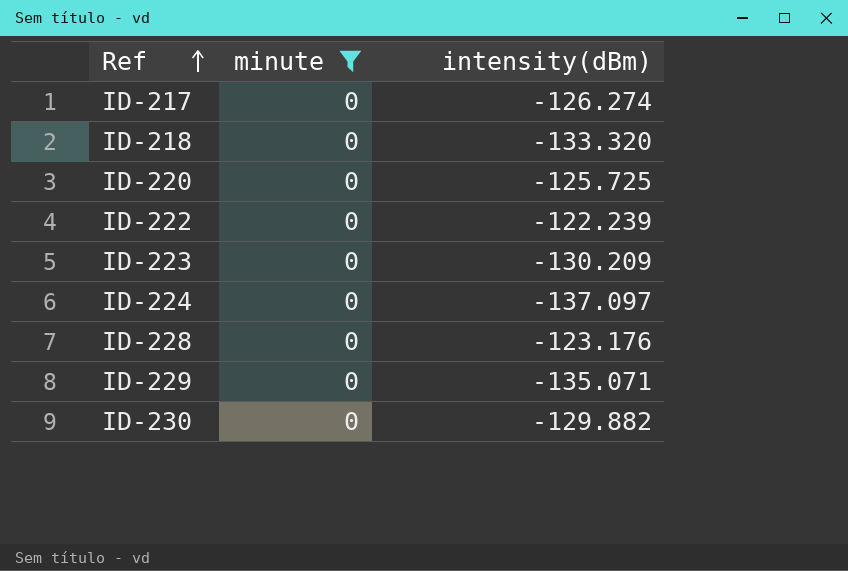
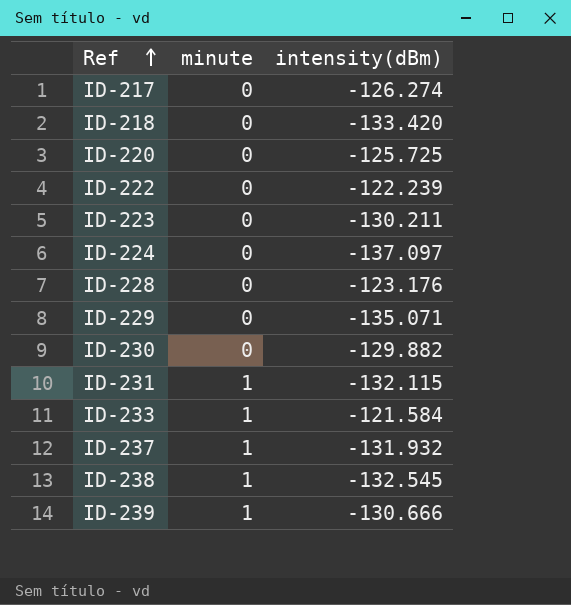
filter: minute = 0 -> none
ID-218 | intensity(dBm): -133.320 -> -133.420
ID-223 | intensity(dBm): -130.209 -> -130.211

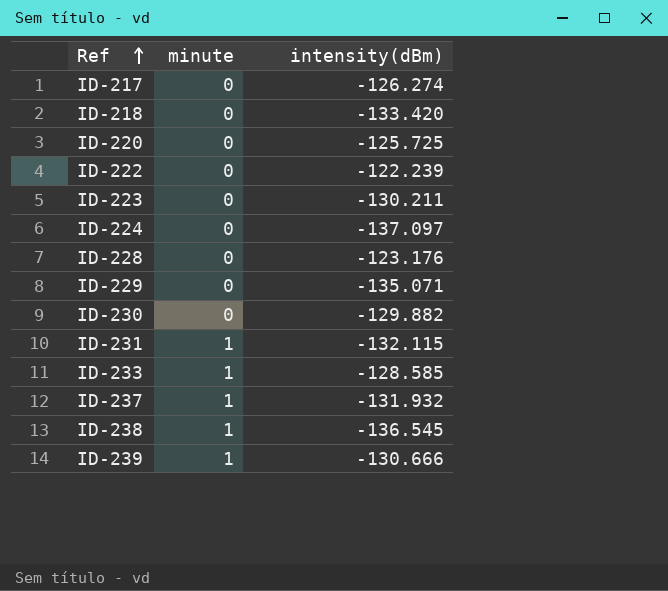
ID-233 | intensity(dBm): -121.584 -> -128.585
ID-238 | intensity(dBm): -132.545 -> -136.545

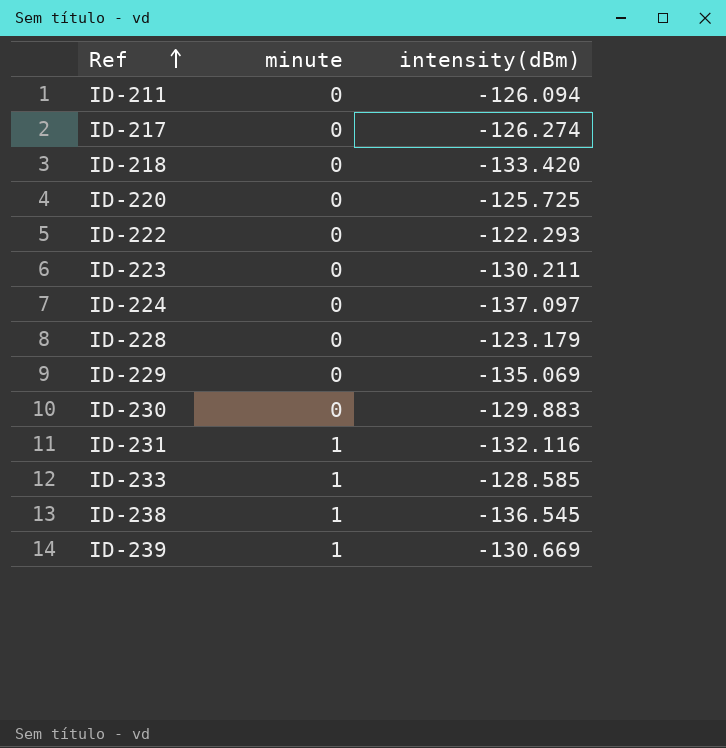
row ID-237: 1 | -131.932 -> none
row ID-211: none -> 0 | -126.094
ID-222 | intensity(dBm): -122.239 -> -122.293
ID-228 | intensity(dBm): -123.176 -> -123.179
ID-229 | intensity(dBm): -135.071 -> -135.069
ID-230 | intensity(dBm): -129.882 -> -129.883
ID-231 | intensity(dBm): -132.115 -> -132.116
ID-239 | intensity(dBm): -130.666 -> -130.669

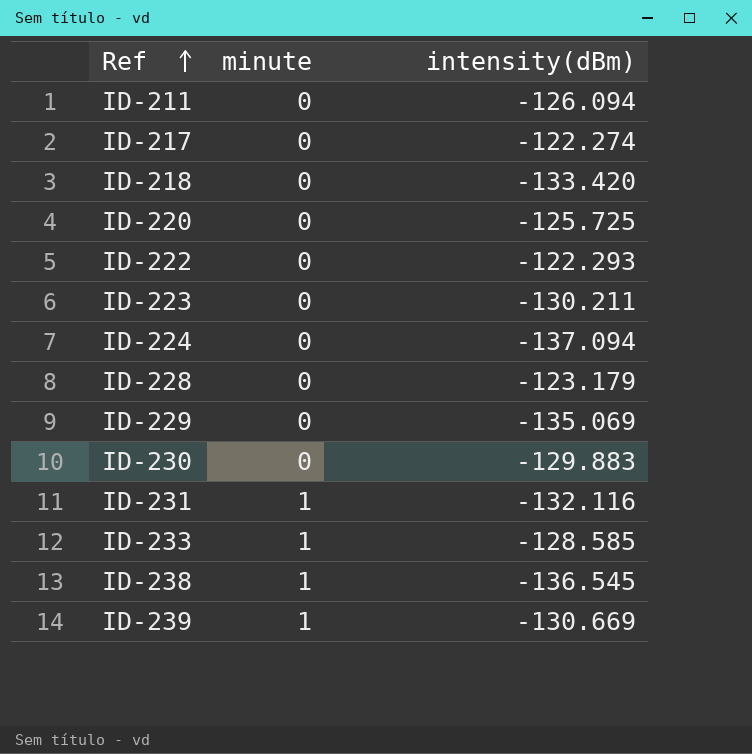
ID-217 | intensity(dBm): -126.274 -> -122.274
ID-224 | intensity(dBm): -137.097 -> -137.094

